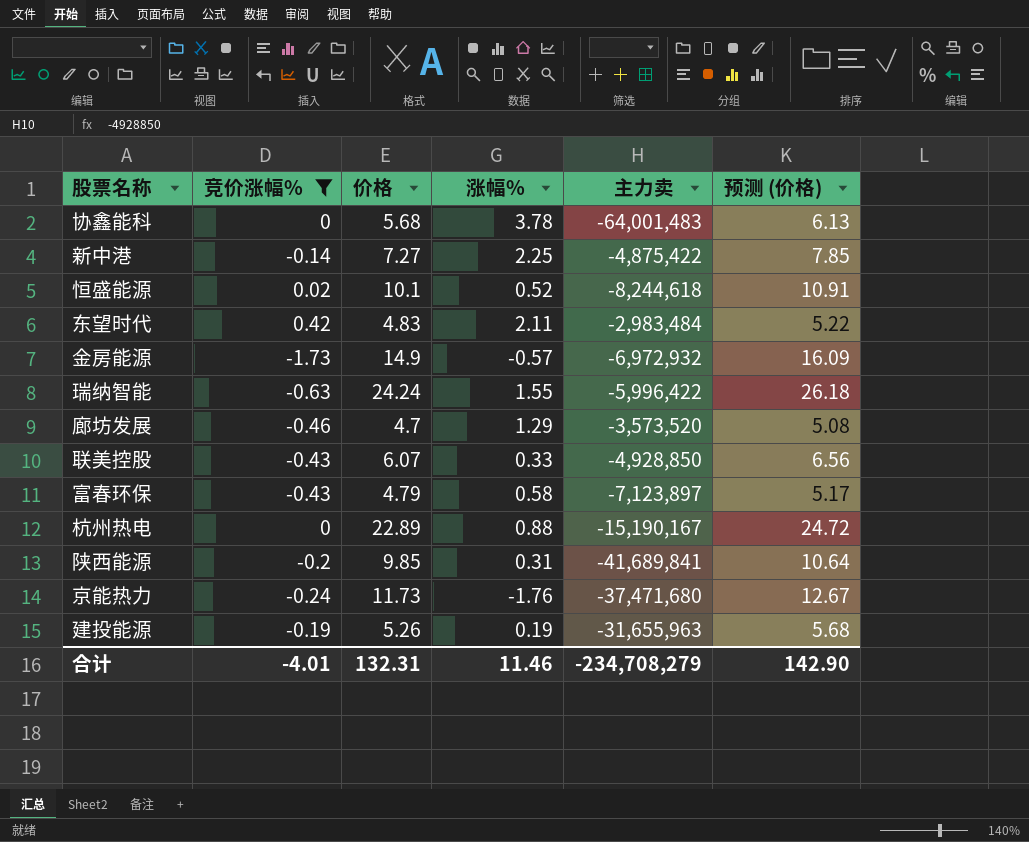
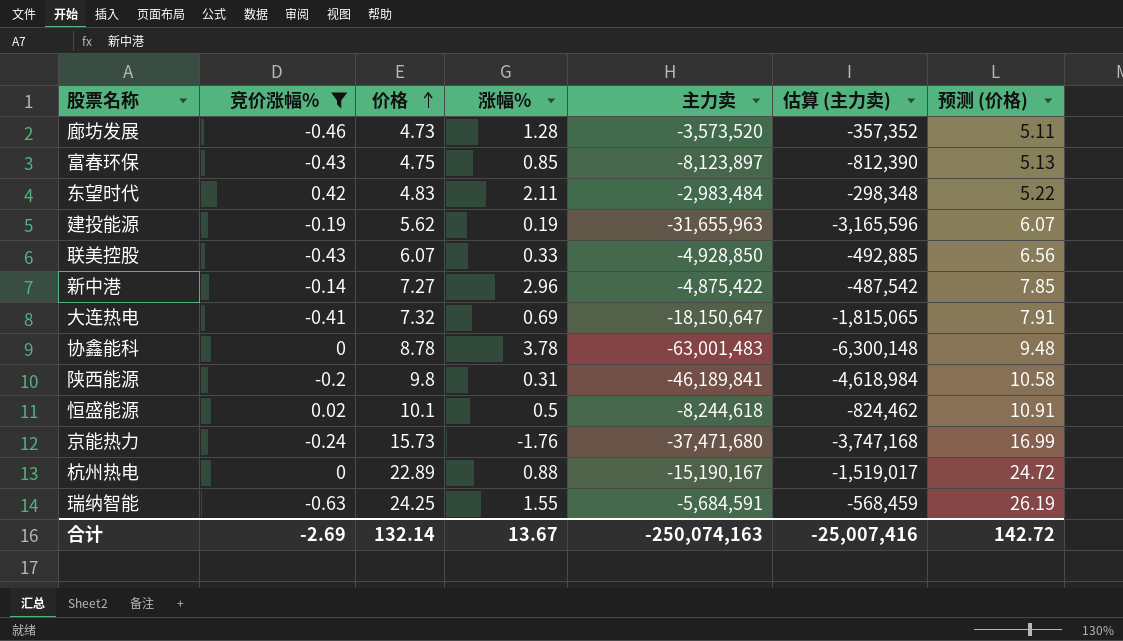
row order: none -> 价格 ascending
column 估算 (主力卖) | formula: none -> [主力卖] * 0.1
row 金房能源: -1.73 | 14.9 | -0.57 | -6,972,932 | 16.09 -> none
廊坊发展 | 价格: 4.7 -> 4.73
廊坊发展 | 涨幅%: 1.29 -> 1.28
廊坊发展 | 预测 (价格): 5.08 -> 5.11
富春环保 | 价格: 4.79 -> 4.75
富春环保 | 涨幅%: 0.58 -> 0.85
富春环保 | 主力卖: -7,123,897 -> -8,123,897
富春环保 | 预测 (价格): 5.17 -> 5.13
建投能源 | 价格: 5.26 -> 5.62
建投能源 | 预测 (价格): 5.68 -> 6.07
新中港 | 涨幅%: 2.25 -> 2.96
row 大连热电: none -> -0.41 | 7.32 | 0.69 | -18,150,647 | -1,815,065 | 7.91
协鑫能科 | 价格: 5.68 -> 8.78
协鑫能科 | 主力卖: -64,001,483 -> -63,001,483
协鑫能科 | 预测 (价格): 6.13 -> 9.48
陕西能源 | 价格: 9.85 -> 9.8
陕西能源 | 主力卖: -41,689,841 -> -46,189,841
陕西能源 | 预测 (价格): 10.64 -> 10.58
恒盛能源 | 涨幅%: 0.52 -> 0.5
京能热力 | 价格: 11.73 -> 15.73
京能热力 | 预测 (价格): 12.67 -> 16.99
瑞纳智能 | 价格: 24.24 -> 24.25
瑞纳智能 | 主力卖: -5,996,422 -> -5,684,591
瑞纳智能 | 预测 (价格): 26.18 -> 26.19
合计 | 竞价涨幅%: -4.01 -> -2.69
合计 | 价格: 132.31 -> 132.14
合计 | 涨幅%: 11.46 -> 13.67
合计 | 主力卖: -234,708,279 -> -250,074,163
合计 | 预测 (价格): 142.90 -> 142.72

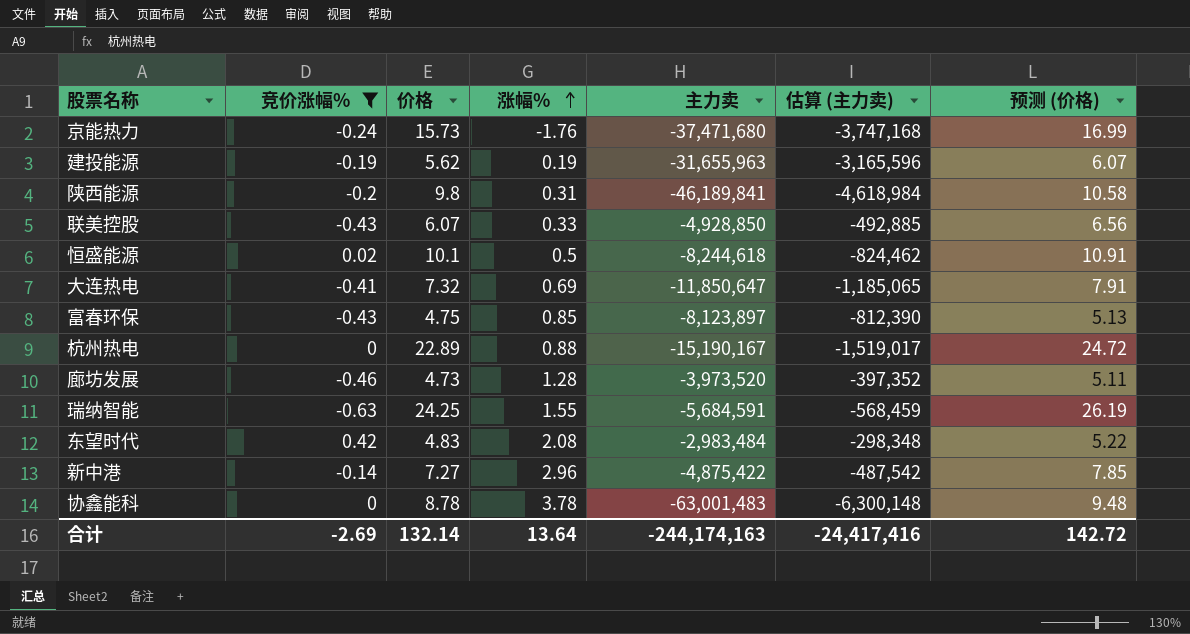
row order: 价格 ascending -> 涨幅% ascending
大连热电 | 主力卖: -18,150,647 -> -11,850,647
大连热电 | 估算 (主力卖): -1,815,065 -> -1,185,065
廊坊发展 | 主力卖: -3,573,520 -> -3,973,520
廊坊发展 | 估算 (主力卖): -357,352 -> -397,352
东望时代 | 涨幅%: 2.11 -> 2.08
合计 | 涨幅%: 13.67 -> 13.64
合计 | 主力卖: -250,074,163 -> -244,174,163
合计 | 估算 (主力卖): -25,007,416 -> -24,417,416

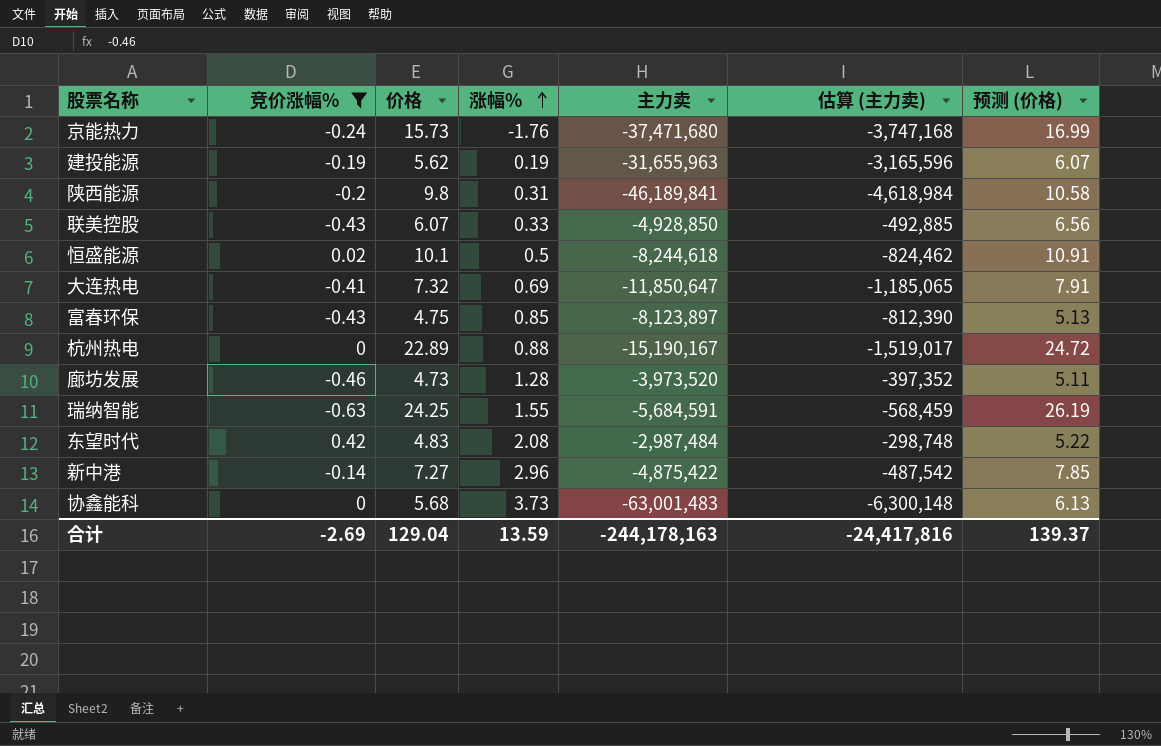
东望时代 | 主力卖: -2,983,484 -> -2,987,484
东望时代 | 估算 (主力卖): -298,348 -> -298,748
协鑫能科 | 价格: 8.78 -> 5.68
协鑫能科 | 涨幅%: 3.78 -> 3.73
协鑫能科 | 预测 (价格): 9.48 -> 6.13
合计 | 价格: 132.14 -> 129.04
合计 | 涨幅%: 13.64 -> 13.59
合计 | 主力卖: -244,174,163 -> -244,178,163
合计 | 估算 (主力卖): -24,417,416 -> -24,417,816
合计 | 预测 (价格): 142.72 -> 139.37

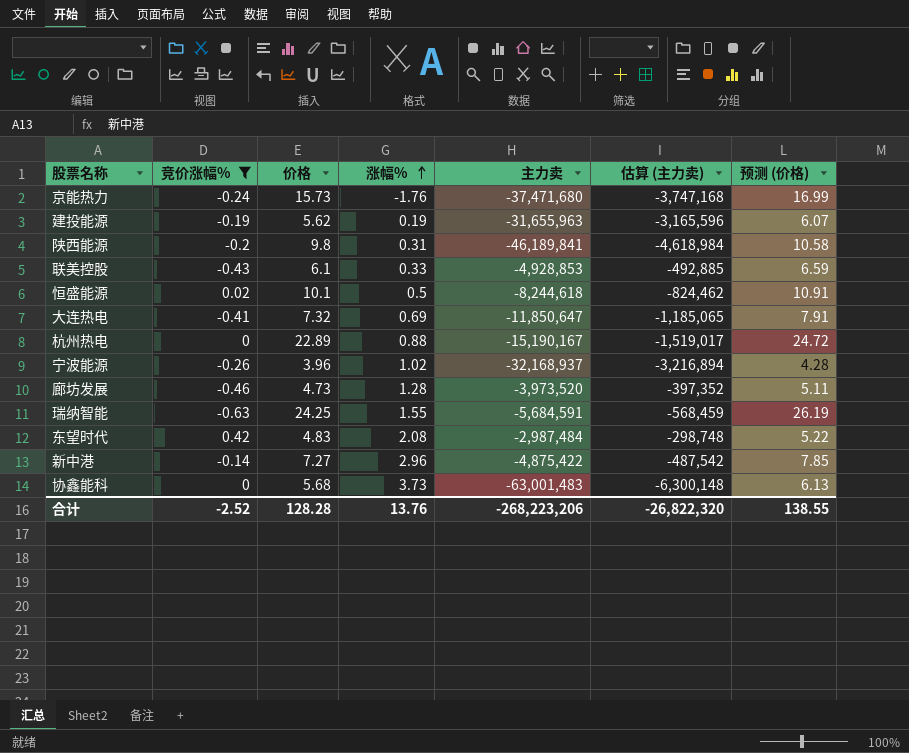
row 富春环保: -0.43 | 4.75 | 0.85 | -8,123,897 | -812,390 | 5.13 -> none
联美控股 | 价格: 6.07 -> 6.1
联美控股 | 主力卖: -4,928,850 -> -4,928,853
联美控股 | 预测 (价格): 6.56 -> 6.59
row 宁波能源: none -> -0.26 | 3.96 | 1.02 | -32,168,937 | -3,216,894 | 4.28
合计 | 竞价涨幅%: -2.69 -> -2.52
合计 | 价格: 129.04 -> 128.28
合计 | 涨幅%: 13.59 -> 13.76
合计 | 主力卖: -244,178,163 -> -268,223,206
合计 | 估算 (主力卖): -24,417,816 -> -26,822,320
合计 | 预测 (价格): 139.37 -> 138.55

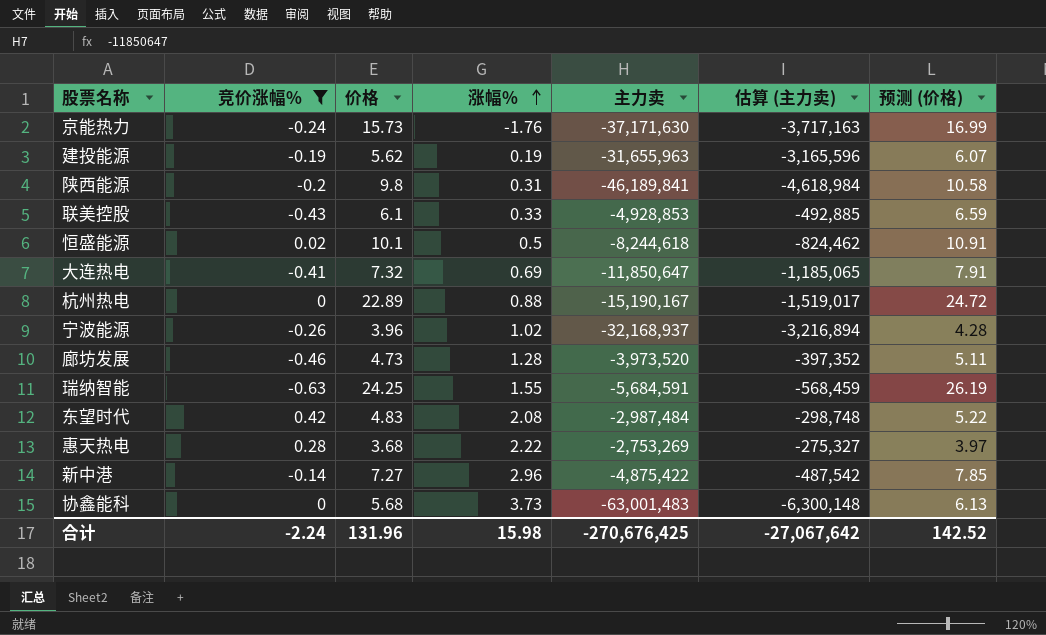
京能热力 | 主力卖: -37,471,680 -> -37,171,630
京能热力 | 估算 (主力卖): -3,747,168 -> -3,717,163
row 惠天热电: none -> 0.28 | 3.68 | 2.22 | -2,753,269 | -275,327 | 3.97
合计 | 竞价涨幅%: -2.52 -> -2.24
合计 | 价格: 128.28 -> 131.96
合计 | 涨幅%: 13.76 -> 15.98
合计 | 主力卖: -268,223,206 -> -270,676,425
合计 | 估算 (主力卖): -26,822,320 -> -27,067,642
合计 | 预测 (价格): 138.55 -> 142.52

